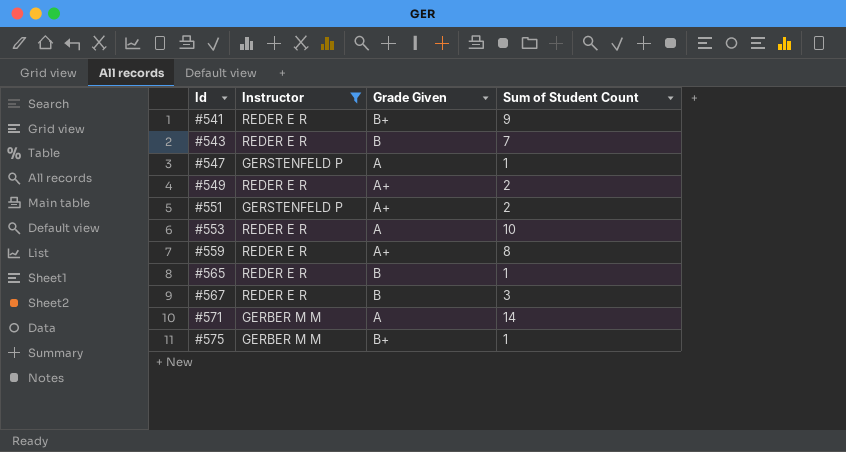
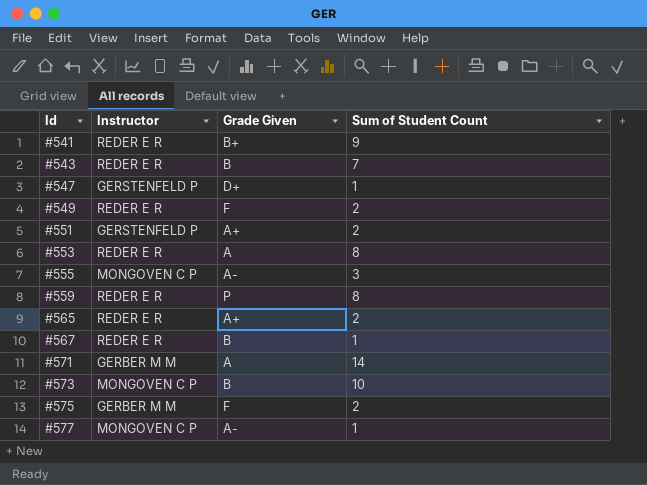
filter: Instructor != MONGOVEN C P -> none
#547 | Grade Given: A -> D+
#549 | Grade Given: A+ -> F
#553 | Sum of Student Count: 10 -> 8
#559 | Grade Given: A+ -> P
#565 | Grade Given: B -> A+
#565 | Sum of Student Count: 1 -> 2
#567 | Sum of Student Count: 3 -> 1
#575 | Grade Given: B+ -> F
#575 | Sum of Student Count: 1 -> 2

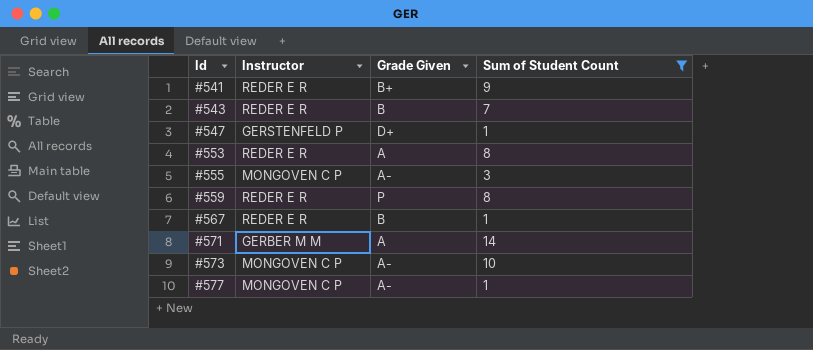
filter: none -> Sum of Student Count != 2
#573 | Grade Given: B -> A-

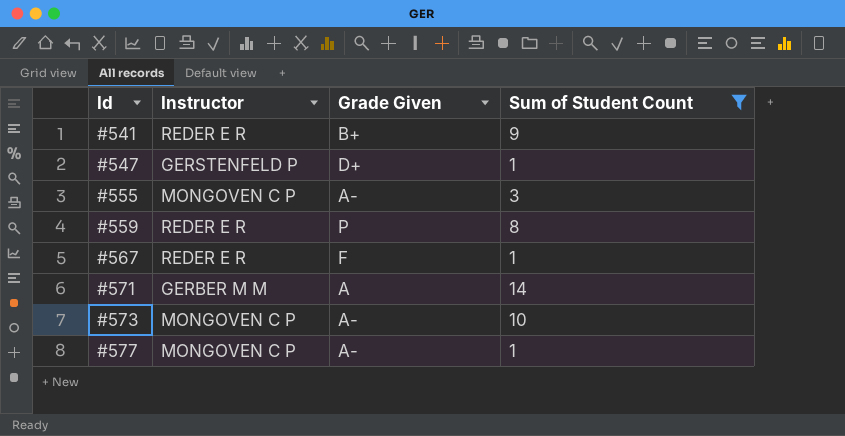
row #543: REDER E R | B | 7 -> none
row #553: REDER E R | A | 8 -> none
#567 | Grade Given: B -> F

